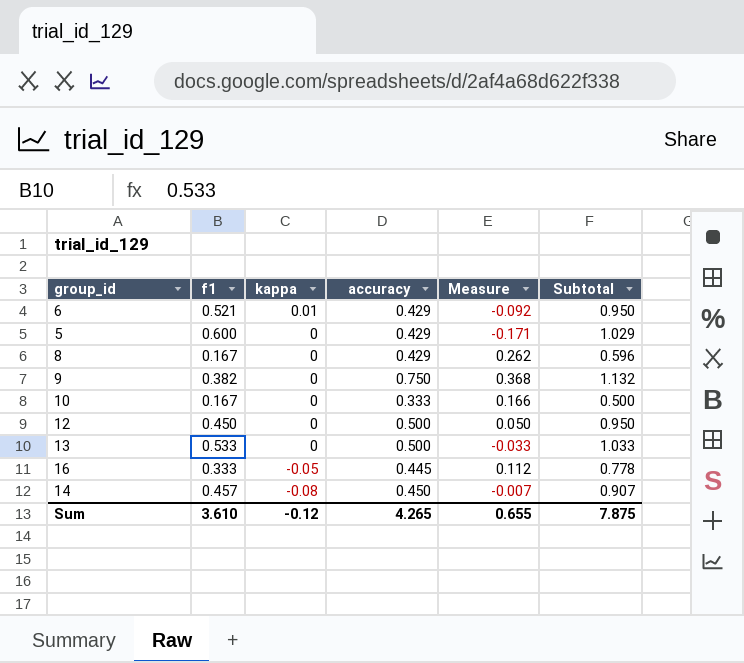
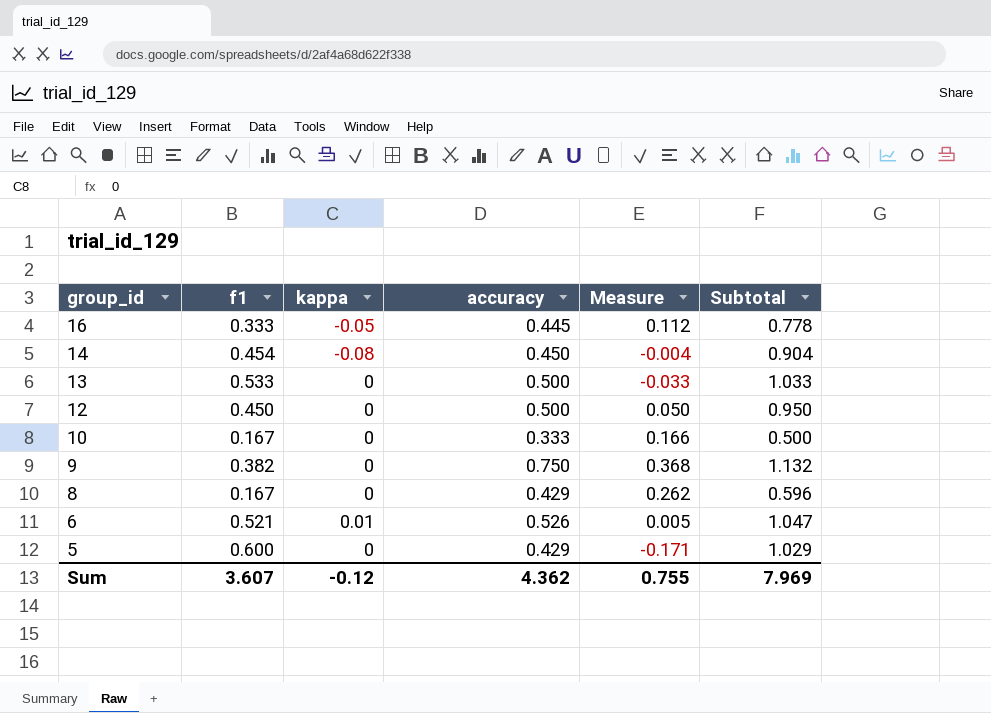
row order: kappa descending -> group_id descending
14 | f1: 0.457 -> 0.454
14 | Measure: -0.007 -> -0.004
14 | Subtotal: 0.907 -> 0.904
6 | accuracy: 0.429 -> 0.526
6 | Measure: -0.092 -> 0.005
6 | Subtotal: 0.950 -> 1.047
Sum | f1: 3.610 -> 3.607
Sum | accuracy: 4.265 -> 4.362
Sum | Measure: 0.655 -> 0.755
Sum | Subtotal: 7.875 -> 7.969

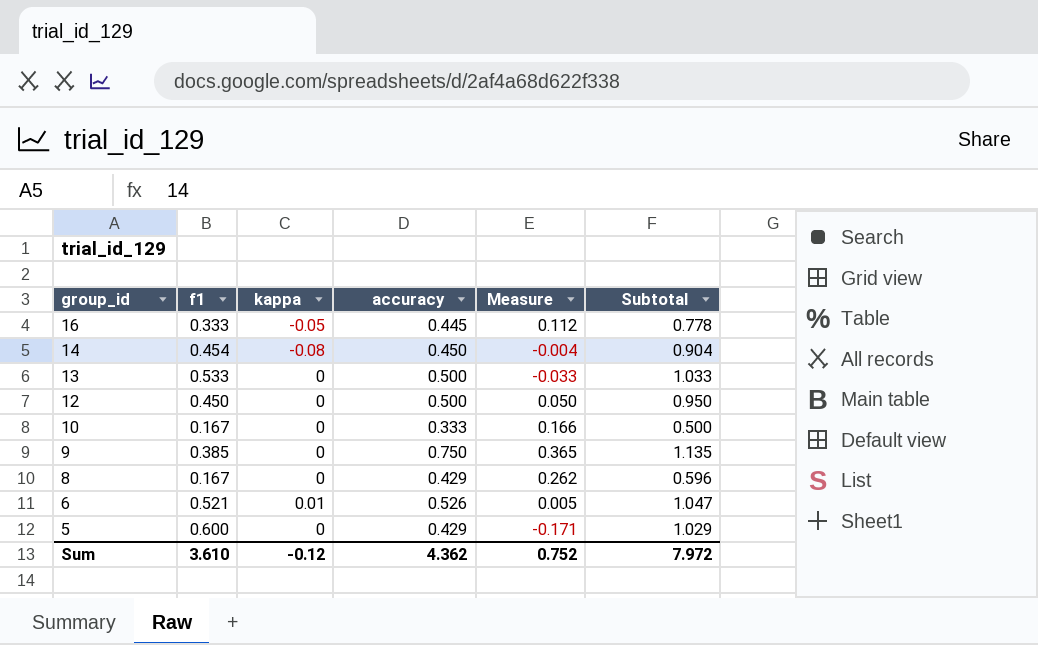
9 | f1: 0.382 -> 0.385
9 | Measure: 0.368 -> 0.365
9 | Subtotal: 1.132 -> 1.135
Sum | f1: 3.607 -> 3.610
Sum | Measure: 0.755 -> 0.752
Sum | Subtotal: 7.969 -> 7.972

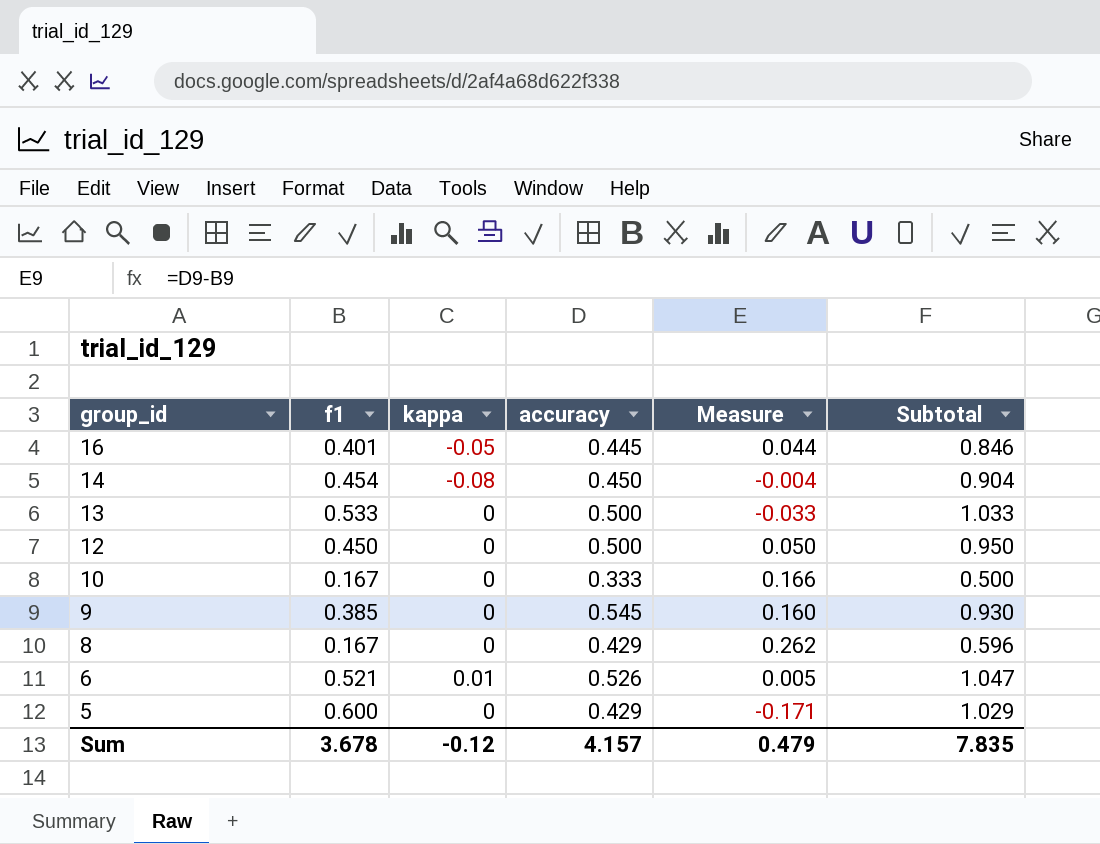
16 | f1: 0.333 -> 0.401
16 | Measure: 0.112 -> 0.044
16 | Subtotal: 0.778 -> 0.846
9 | accuracy: 0.750 -> 0.545
9 | Measure: 0.365 -> 0.160
9 | Subtotal: 1.135 -> 0.930
Sum | f1: 3.610 -> 3.678
Sum | accuracy: 4.362 -> 4.157
Sum | Measure: 0.752 -> 0.479
Sum | Subtotal: 7.972 -> 7.835

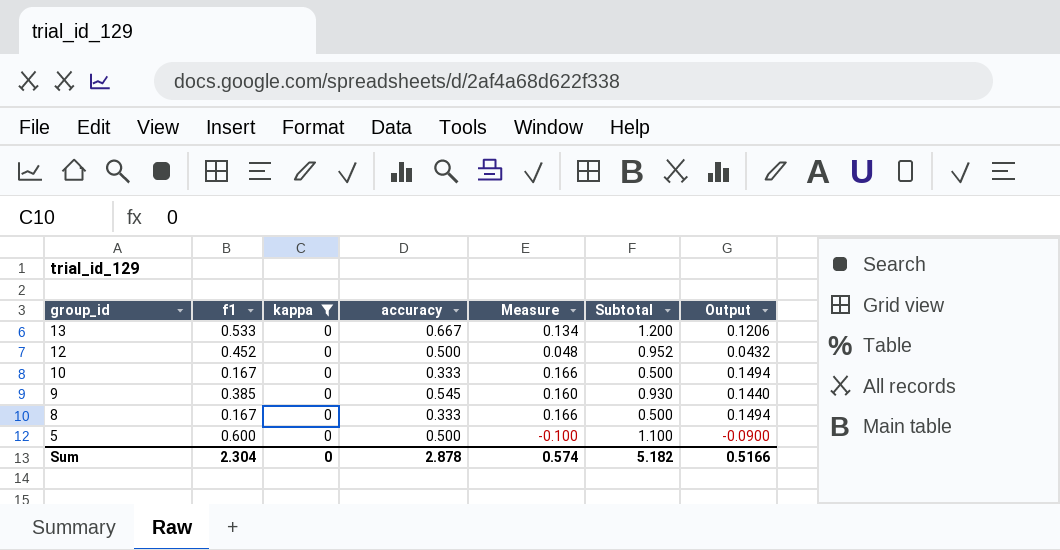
filter: none -> kappa = 0
column Output | formula: none -> [Measure] * 0.9
13 | accuracy: 0.500 -> 0.667
13 | Measure: -0.033 -> 0.134
13 | Subtotal: 1.033 -> 1.200
12 | f1: 0.450 -> 0.452
12 | Measure: 0.050 -> 0.048
12 | Subtotal: 0.950 -> 0.952
8 | accuracy: 0.429 -> 0.333
8 | Measure: 0.262 -> 0.166
8 | Subtotal: 0.596 -> 0.500
5 | accuracy: 0.429 -> 0.500
5 | Measure: -0.171 -> -0.100
5 | Subtotal: 1.029 -> 1.100
Sum | f1: 3.678 -> 2.304
Sum | kappa: -0.12 -> 0
Sum | accuracy: 4.157 -> 2.878
Sum | Measure: 0.479 -> 0.574
Sum | Subtotal: 7.835 -> 5.182

